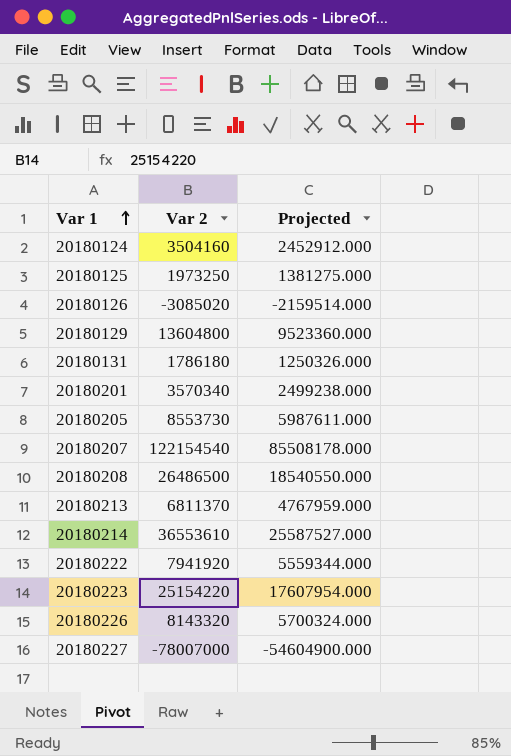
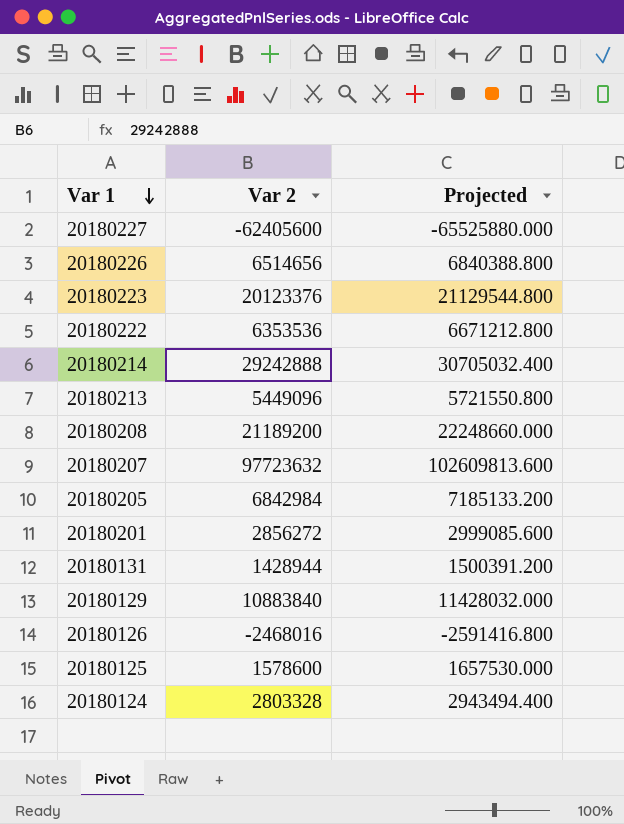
row order: Var 1 ascending -> Var 1 descending
column Projected | formula: [Var 2] * 0.7 -> [Var 2] * 1.05
20180227 | Var 2: -78007000 -> -62405600
20180226 | Var 2: 8143320 -> 6514656
20180223 | Var 2: 25154220 -> 20123376
20180222 | Var 2: 7941920 -> 6353536
20180214 | Var 2: 36553610 -> 29242888
20180213 | Var 2: 6811370 -> 5449096
20180208 | Var 2: 26486500 -> 21189200
20180207 | Var 2: 122154540 -> 97723632
20180205 | Var 2: 8553730 -> 6842984
20180201 | Var 2: 3570340 -> 2856272
20180131 | Var 2: 1786180 -> 1428944
20180129 | Var 2: 13604800 -> 10883840
20180126 | Var 2: -3085020 -> -2468016
20180125 | Var 2: 1973250 -> 1578600
20180124 | Var 2: 3504160 -> 2803328

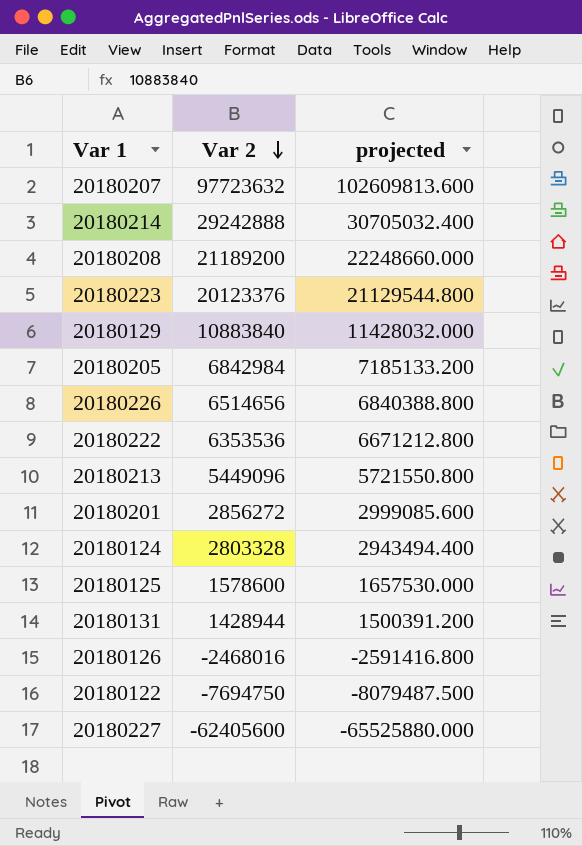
row order: Var 1 descending -> Var 2 descending
column name: Projected -> projected
row 20180122: none -> -7694750 | -8079487.500

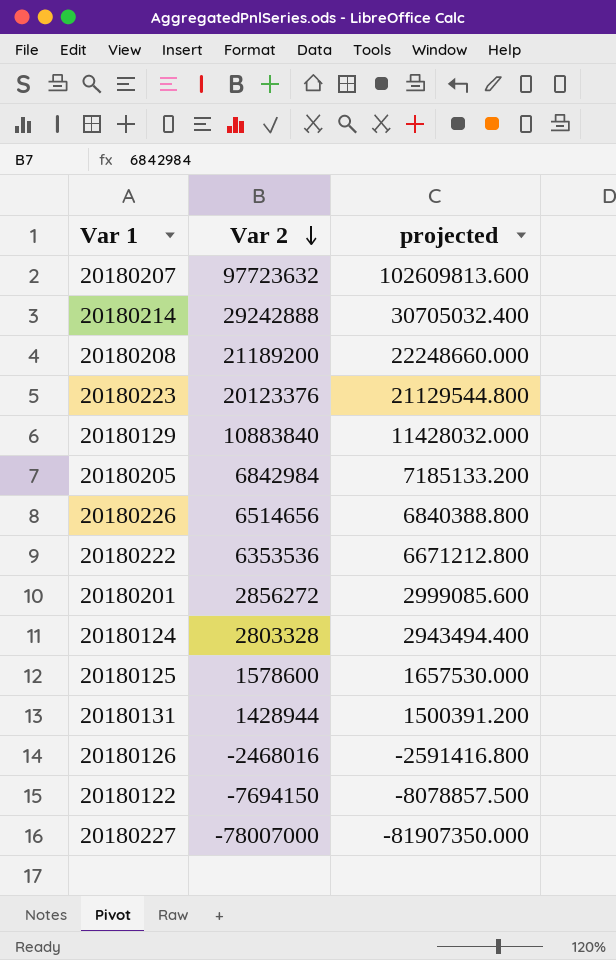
row 20180213: 5449096 | 5721550.800 -> none
20180122 | Var 2: -7694750 -> -7694150
20180122 | projected: -8079487.500 -> -8078857.500
20180227 | Var 2: -62405600 -> -78007000
20180227 | projected: -65525880.000 -> -81907350.000

